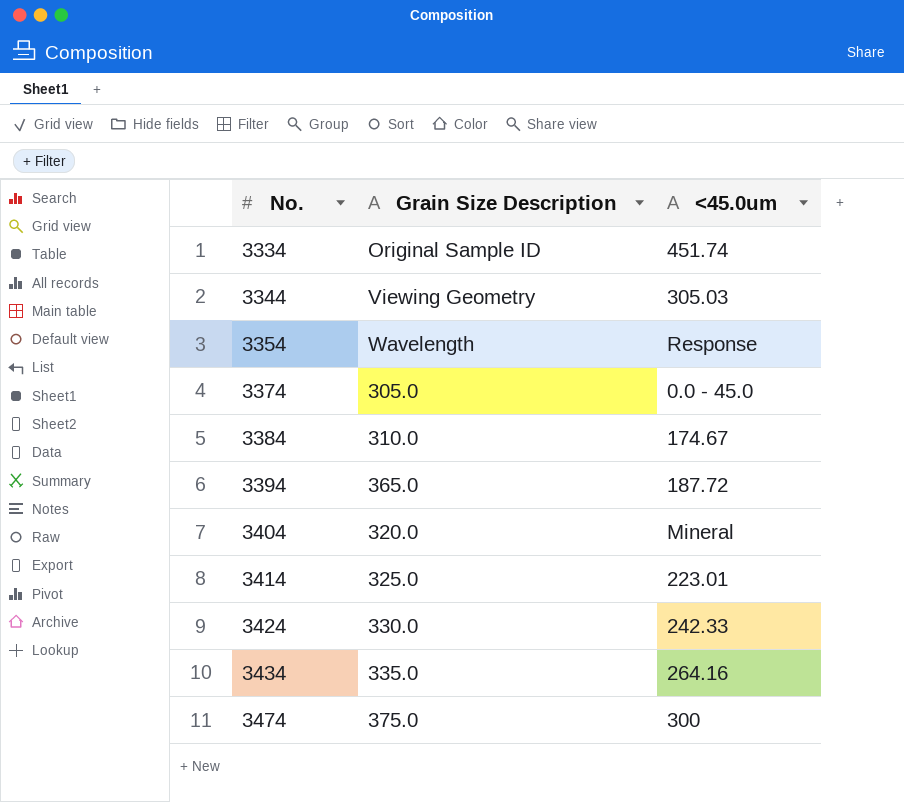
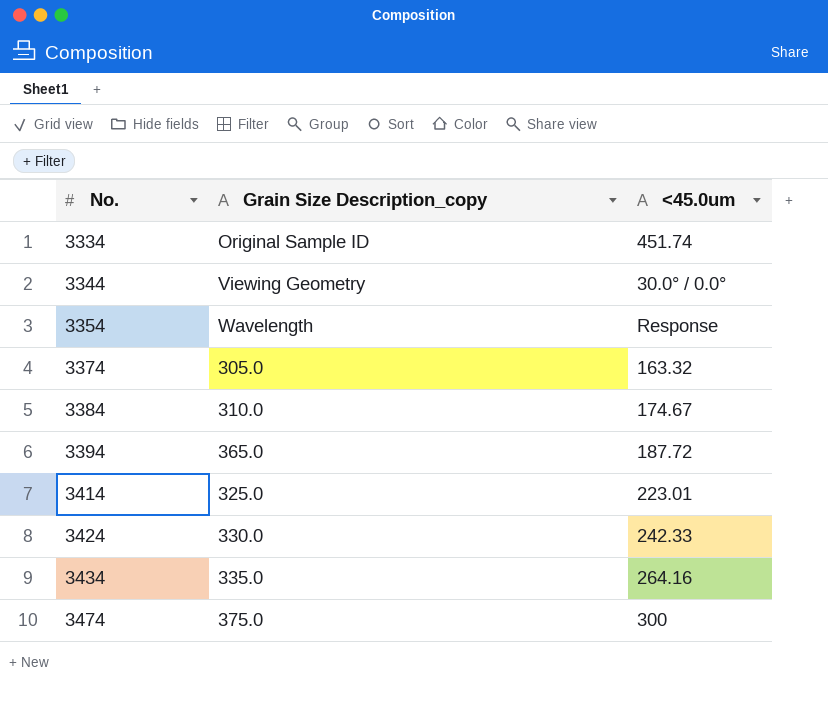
column name: Grain Size Description -> Grain Size Description_copy
row 3404: 320.0 | Mineral -> none
3344 | <45.0um: 305.03 -> 30.0° / 0.0°
3374 | <45.0um: 0.0 - 45.0 -> 163.32

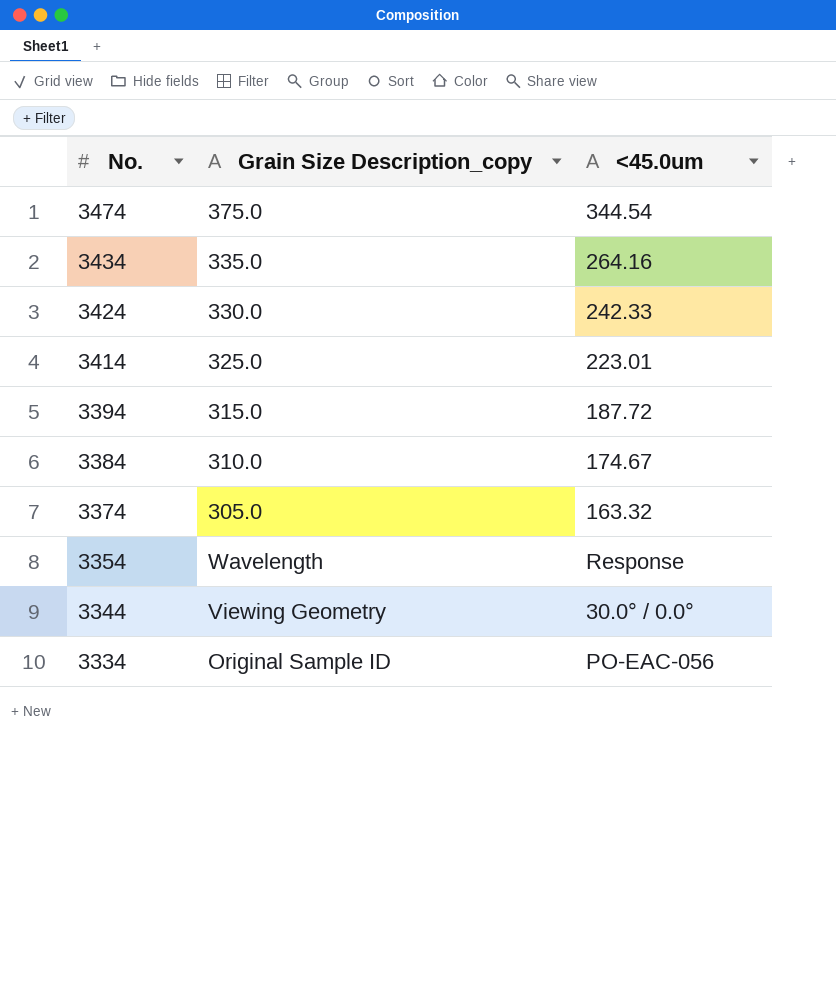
row order: No. ascending -> No. descending
3474 | <45.0um: 300 -> 344.54
3394 | Grain Size Description_copy: 365.0 -> 315.0
3334 | <45.0um: 451.74 -> PO-EAC-056

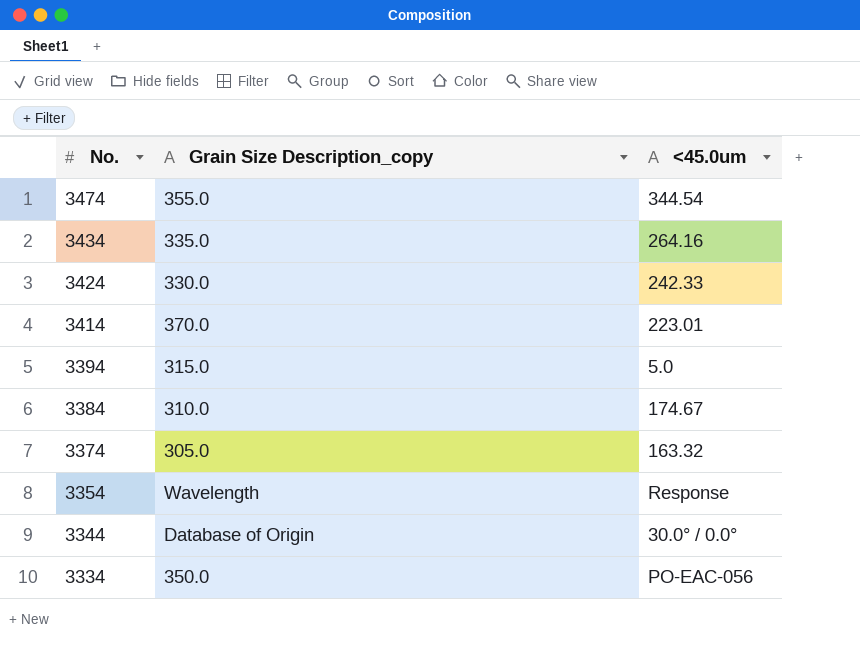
3474 | Grain Size Description_copy: 375.0 -> 355.0
3414 | Grain Size Description_copy: 325.0 -> 370.0
3394 | <45.0um: 187.72 -> 5.0
3344 | Grain Size Description_copy: Viewing Geometry -> Database of Origin
3334 | Grain Size Description_copy: Original Sample ID -> 350.0

